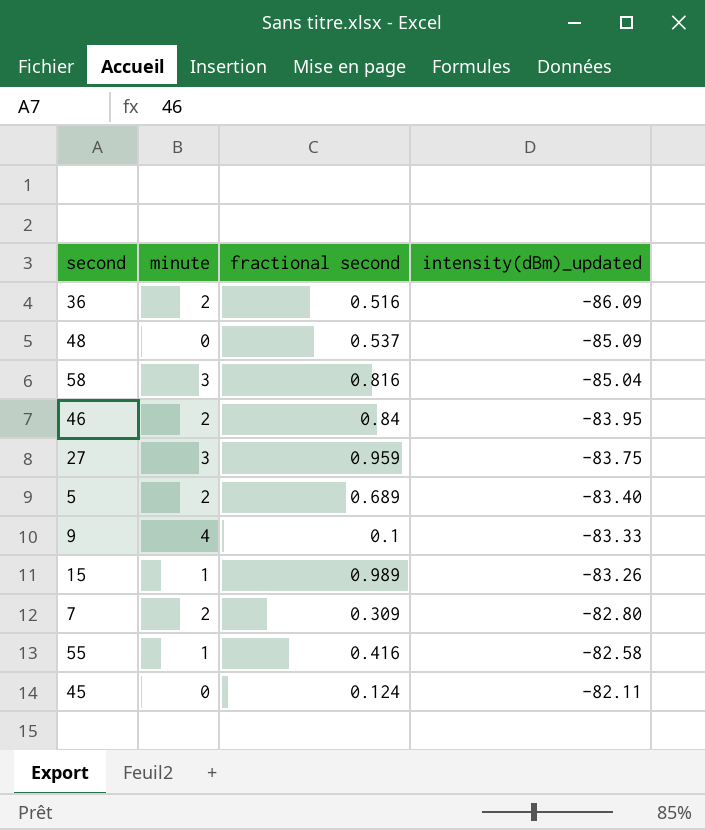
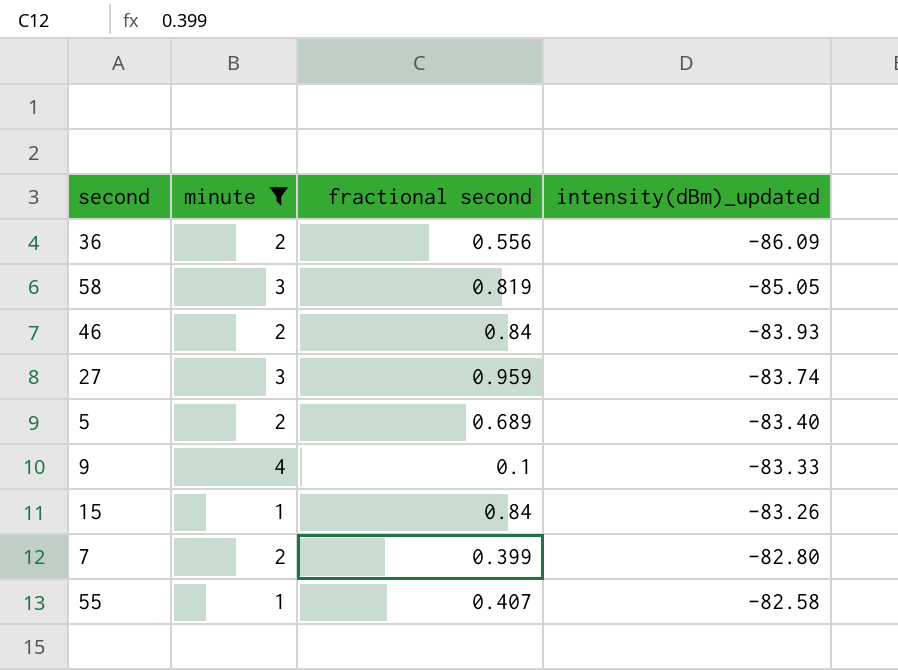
filter: none -> minute != 0
36 | fractional second: 0.516 -> 0.556
58 | fractional second: 0.816 -> 0.819
58 | intensity(dBm)_updated: -85.04 -> -85.05
46 | intensity(dBm)_updated: -83.95 -> -83.93
27 | intensity(dBm)_updated: -83.75 -> -83.74
15 | fractional second: 0.989 -> 0.84
7 | fractional second: 0.309 -> 0.399
55 | fractional second: 0.416 -> 0.407

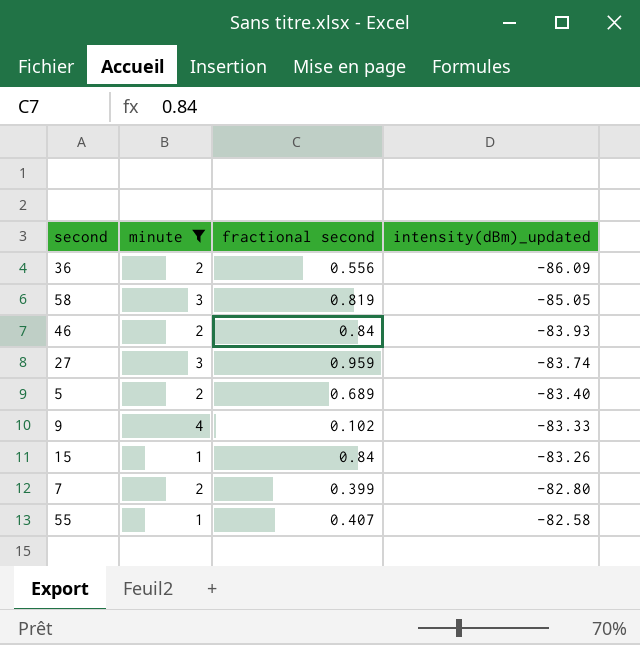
9 | fractional second: 0.1 -> 0.102

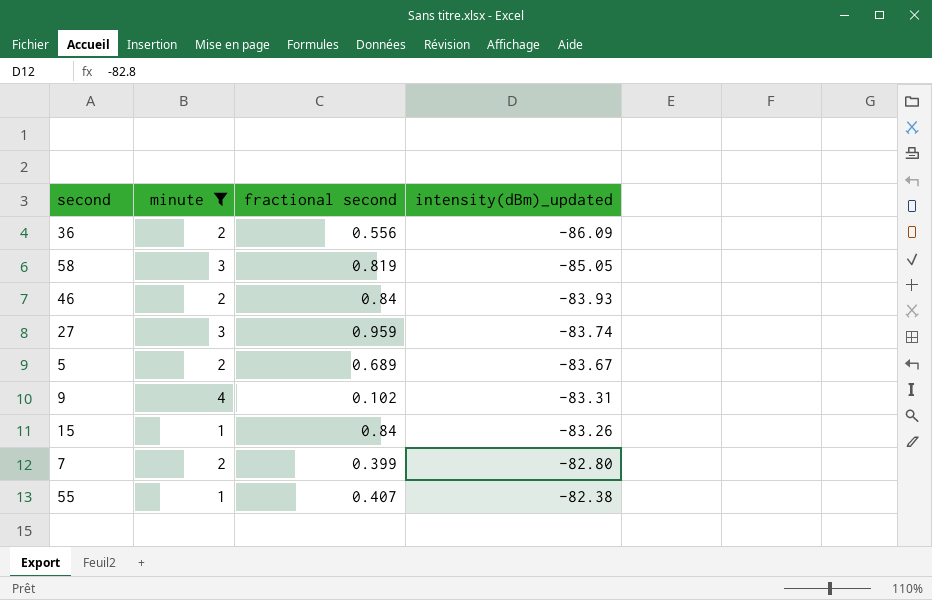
5 | intensity(dBm)_updated: -83.40 -> -83.67
9 | intensity(dBm)_updated: -83.33 -> -83.31
55 | intensity(dBm)_updated: -82.58 -> -82.38

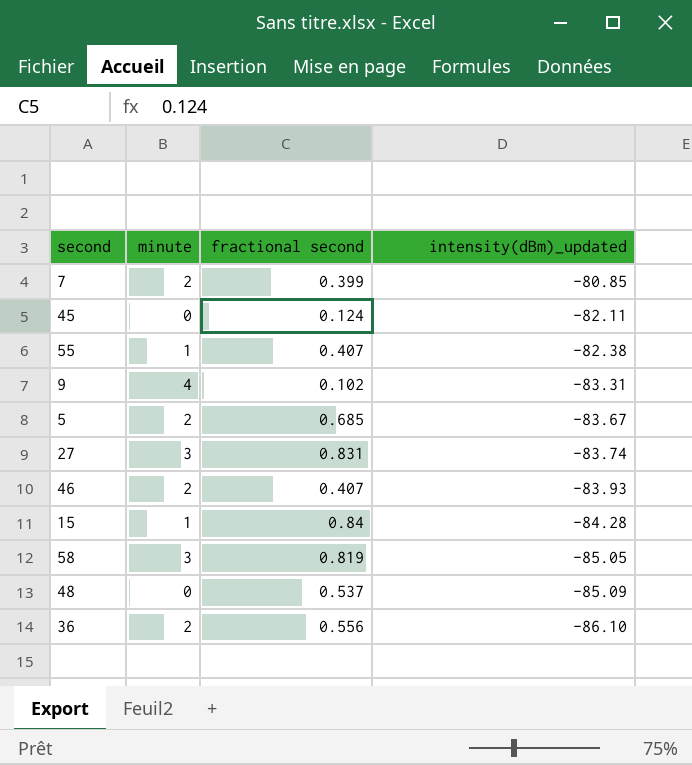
filter: minute != 0 -> none
row order: intensity(dBm)_updated ascending -> intensity(dBm)_updated descending
7 | intensity(dBm)_updated: -82.80 -> -80.85
5 | fractional second: 0.689 -> 0.685
27 | fractional second: 0.959 -> 0.831
46 | fractional second: 0.84 -> 0.407
15 | intensity(dBm)_updated: -83.26 -> -84.28
36 | intensity(dBm)_updated: -86.09 -> -86.10

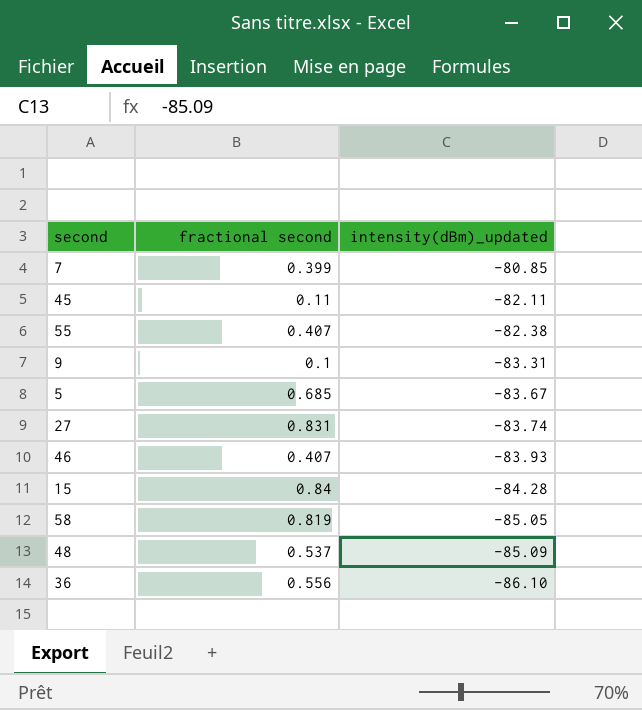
column minute | position: 2 -> none
45 | fractional second: 0.124 -> 0.11
9 | fractional second: 0.102 -> 0.1

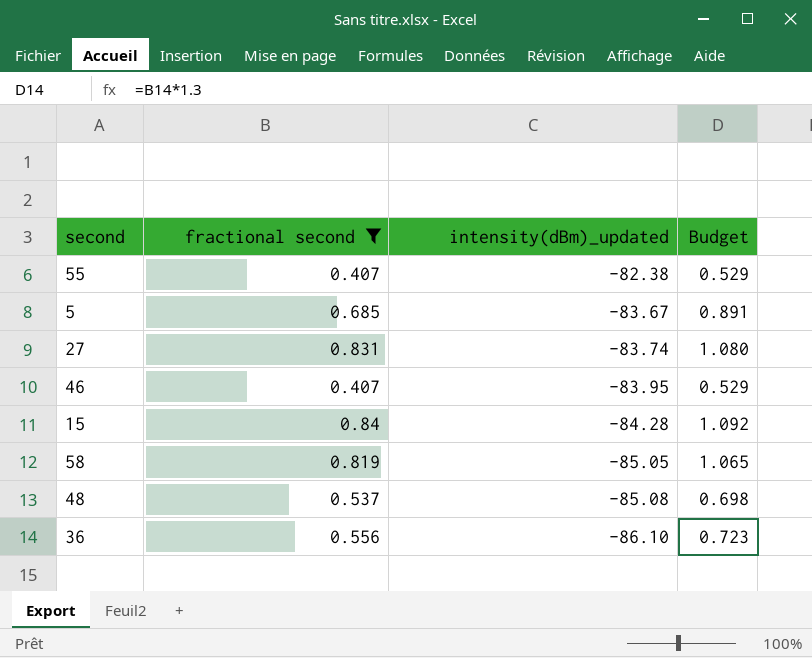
filter: none -> fractional second >= 0.407
column Budget | formula: none -> [fractional second] * 1.3
46 | intensity(dBm)_updated: -83.93 -> -83.95
48 | intensity(dBm)_updated: -85.09 -> -85.08

